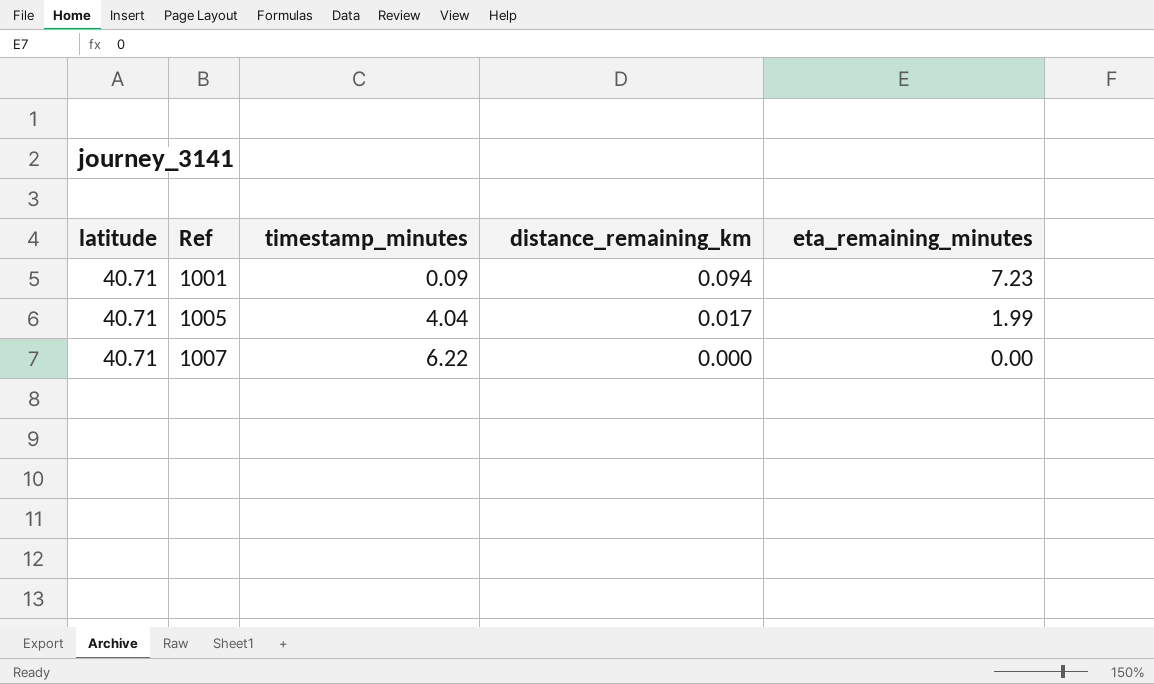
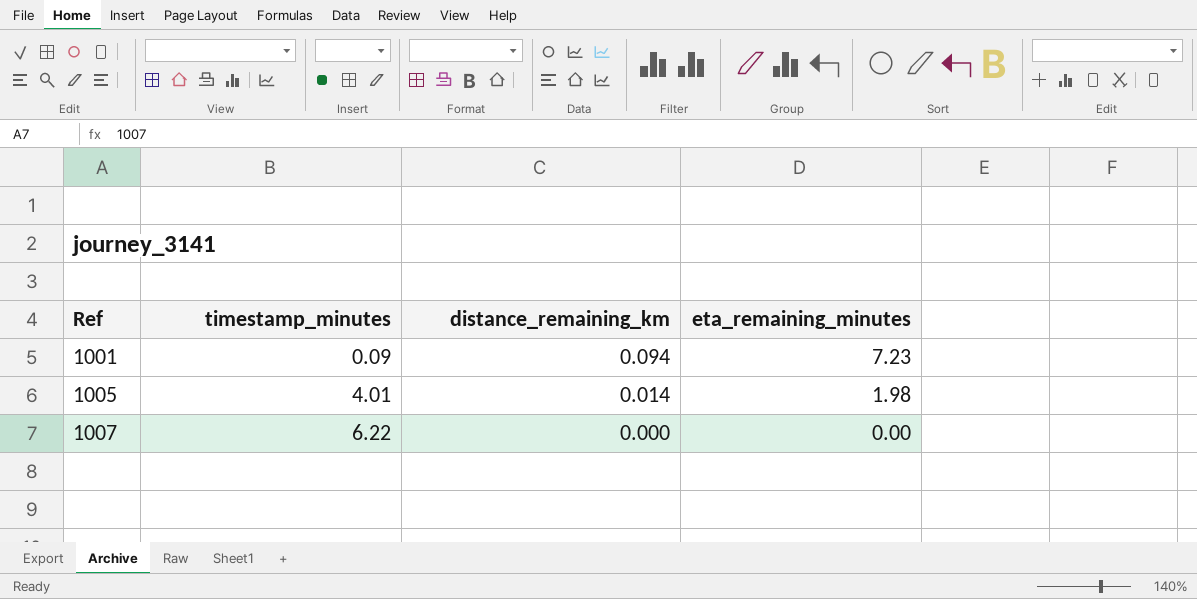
column latitude | position: 1 -> none
1005 | timestamp_minutes: 4.04 -> 4.01
1005 | distance_remaining_km: 0.017 -> 0.014
1005 | eta_remaining_minutes: 1.99 -> 1.98

